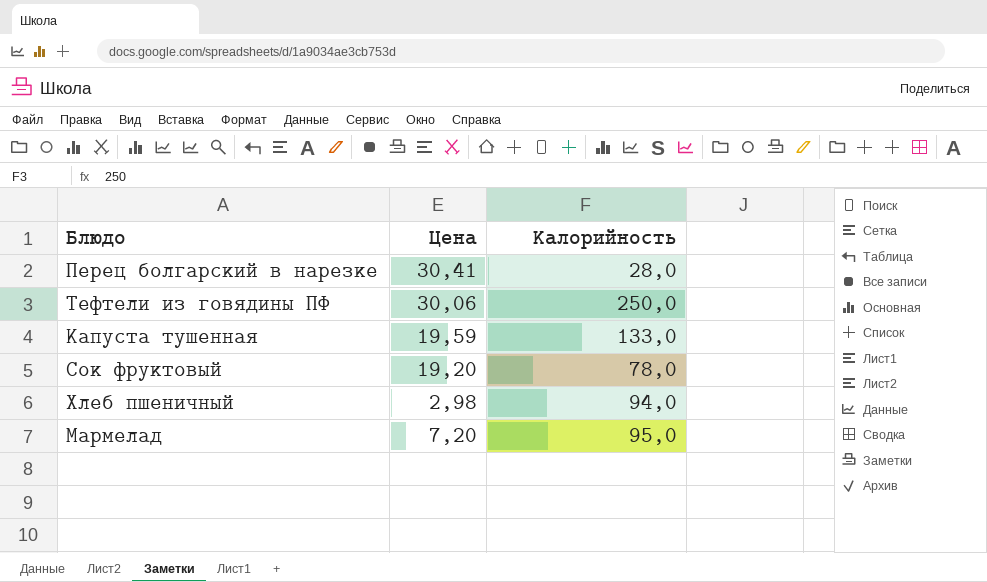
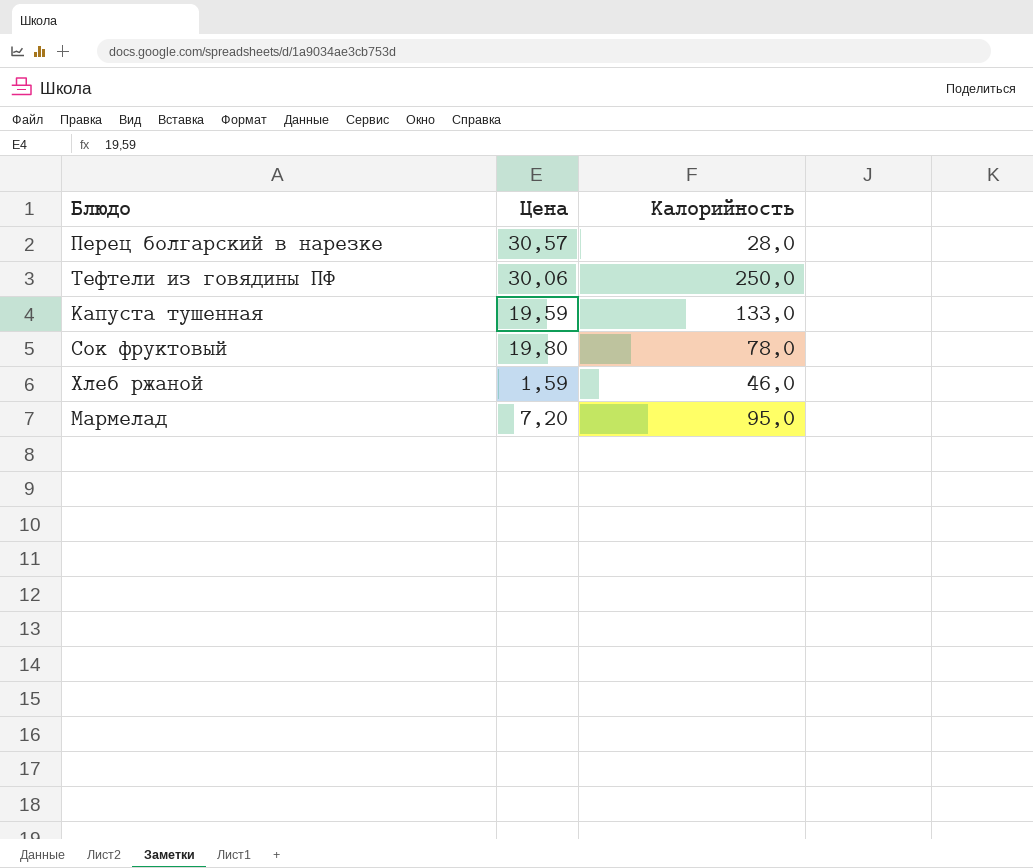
row Хлеб пшеничный: 2,98 | 94,0 -> none
Перец болгарский в нарезке | Цена: 30,41 -> 30,57
Сок фруктовый | Цена: 19,20 -> 19,80
row Хлеб ржаной: none -> 1,59 | 46,0

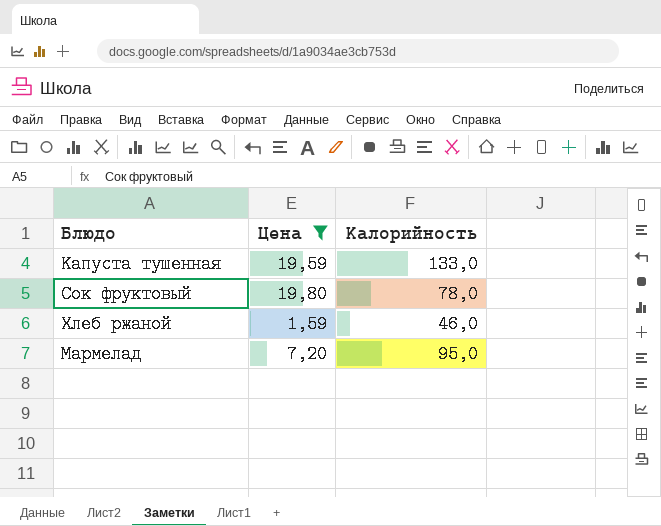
filter: none -> Цена <= 19,80

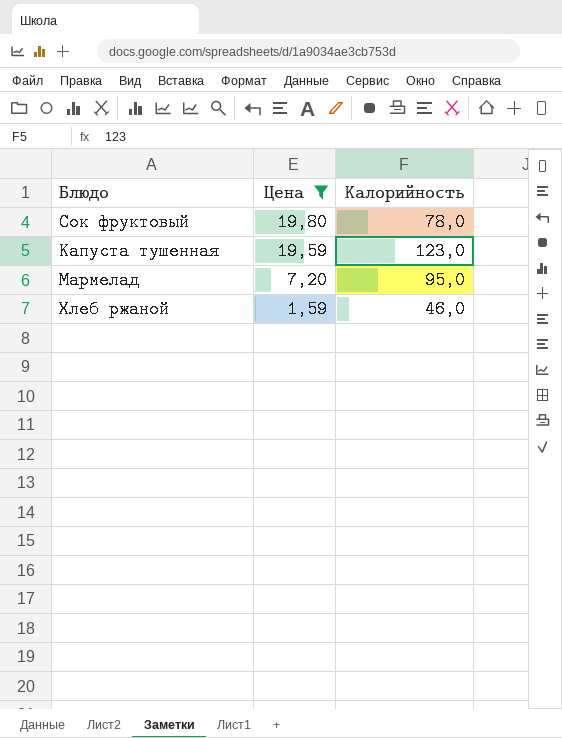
row order: none -> Цена descending
Капуста тушенная | Калорийность: 133,0 -> 123,0

